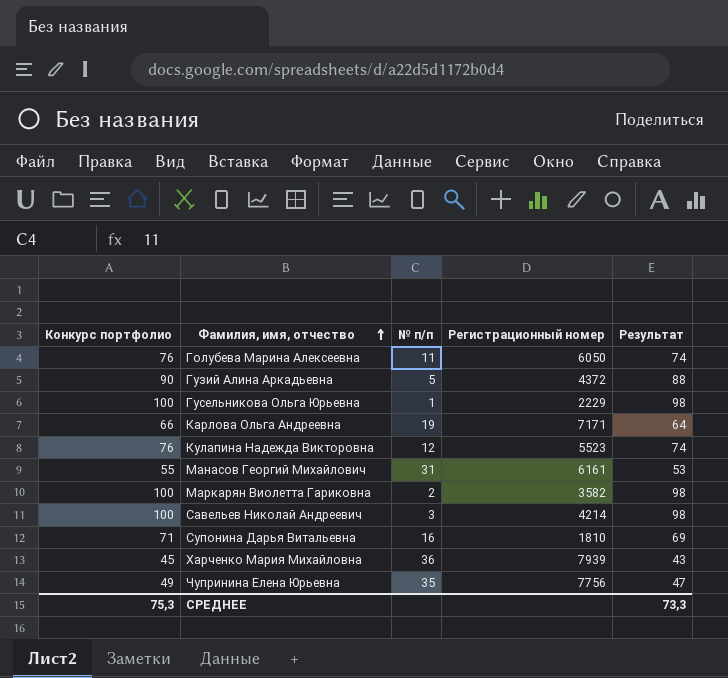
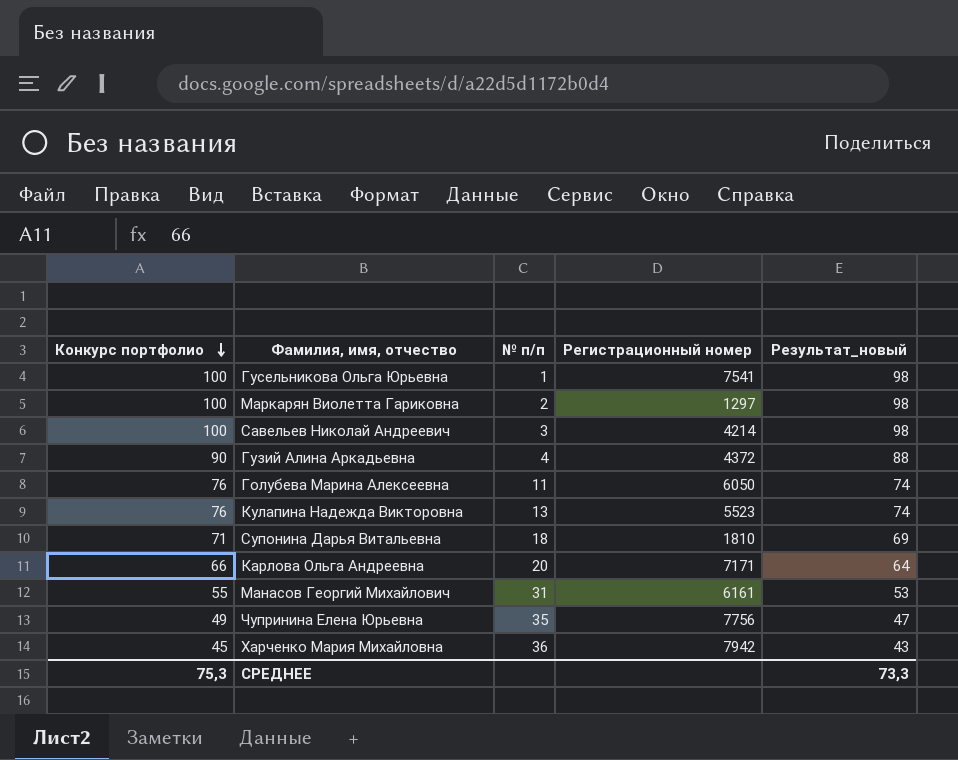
row order: Фамилия, имя, отчество ascending -> Конкурс портфолио descending
column name: Результат -> Результат_новый
Гусельникова Ольга Юрьевна | Регистрационный номер: 2229 -> 7541
Маркарян Виолетта Гариковна | Регистрационный номер: 3582 -> 1297
Гузий Алина Аркадьевна | № п/п: 5 -> 4
Кулапина Надежда Викторовна | № п/п: 12 -> 13
Супонина Дарья Витальевна | № п/п: 16 -> 18
Карлова Ольга Андреевна | № п/п: 19 -> 20
Харченко Мария Михайловна | Регистрационный номер: 7939 -> 7942

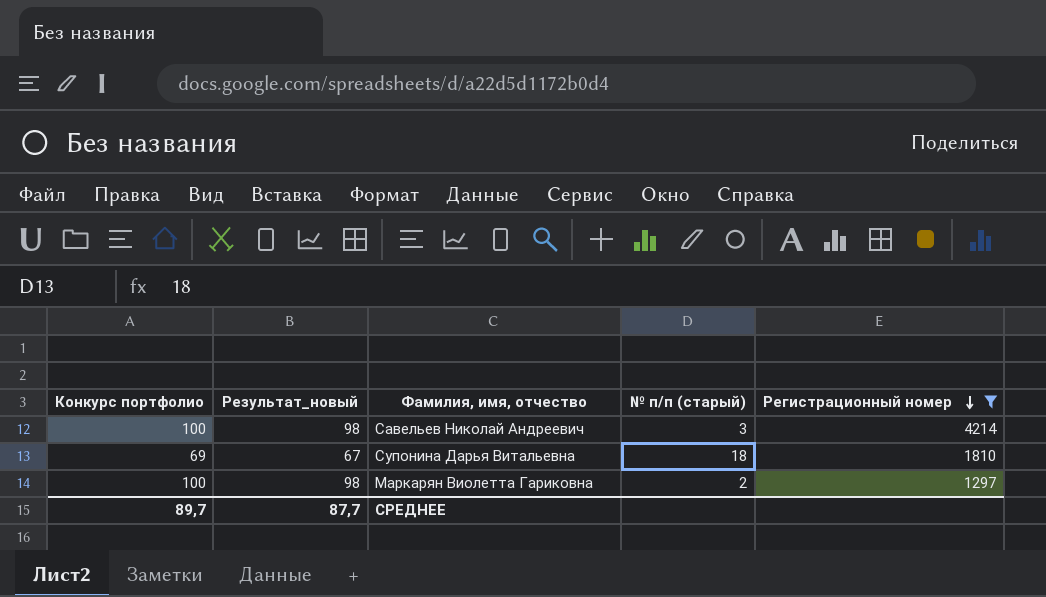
filter: none -> Регистрационный номер <= 4214
row order: Конкурс портфолио descending -> Регистрационный номер descending
column Результат_новый | position: 5 -> 2
column name: № п/п -> № п/п (старый)
Супонина Дарья Витальевна | Конкурс портфолио: 71 -> 69
Супонина Дарья Витальевна | Результат_новый: 69 -> 67
СРЕДНЕЕ | Конкурс портфолио: 75,3 -> 89,7
СРЕДНЕЕ | Результат_новый: 73,3 -> 87,7

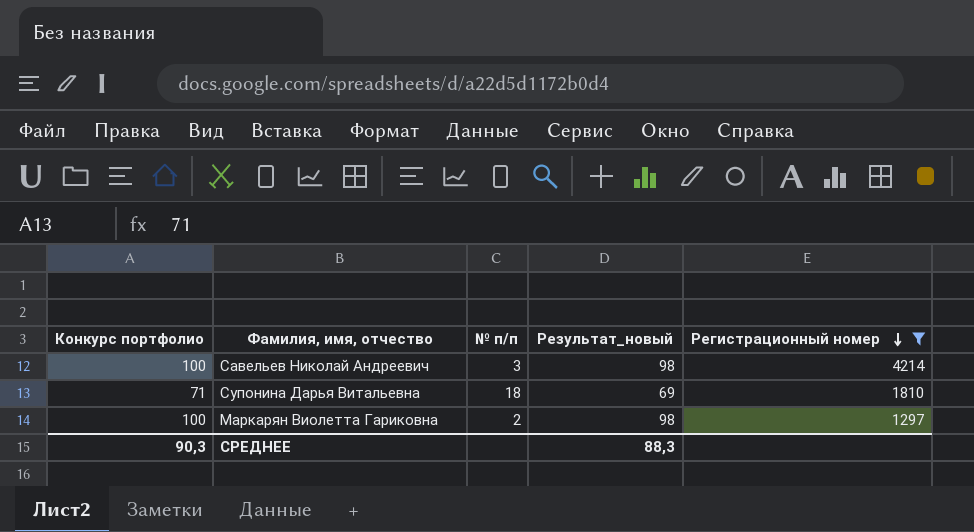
column name: № п/п (старый) -> № п/п
column Результат_новый | position: 2 -> 4
Супонина Дарья Витальевна | Конкурс портфолио: 69 -> 71
Супонина Дарья Витальевна | Результат_новый: 67 -> 69
СРЕДНЕЕ | Конкурс портфолио: 89,7 -> 90,3
СРЕДНЕЕ | Результат_новый: 87,7 -> 88,3

